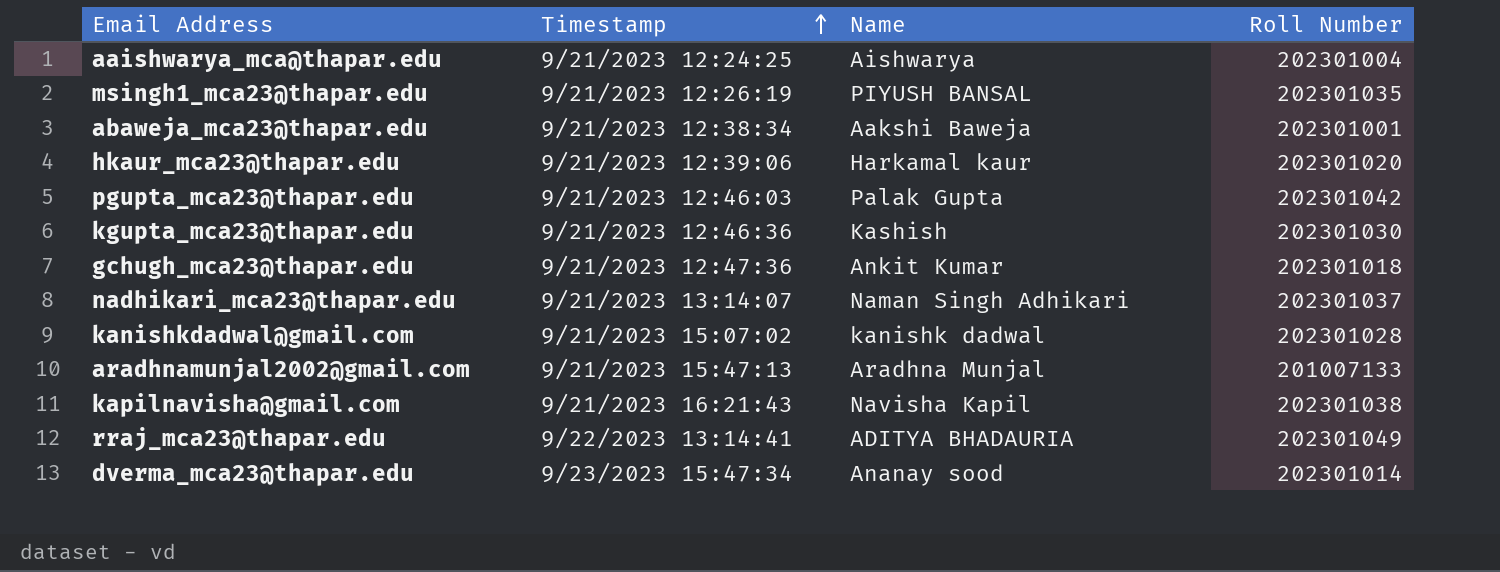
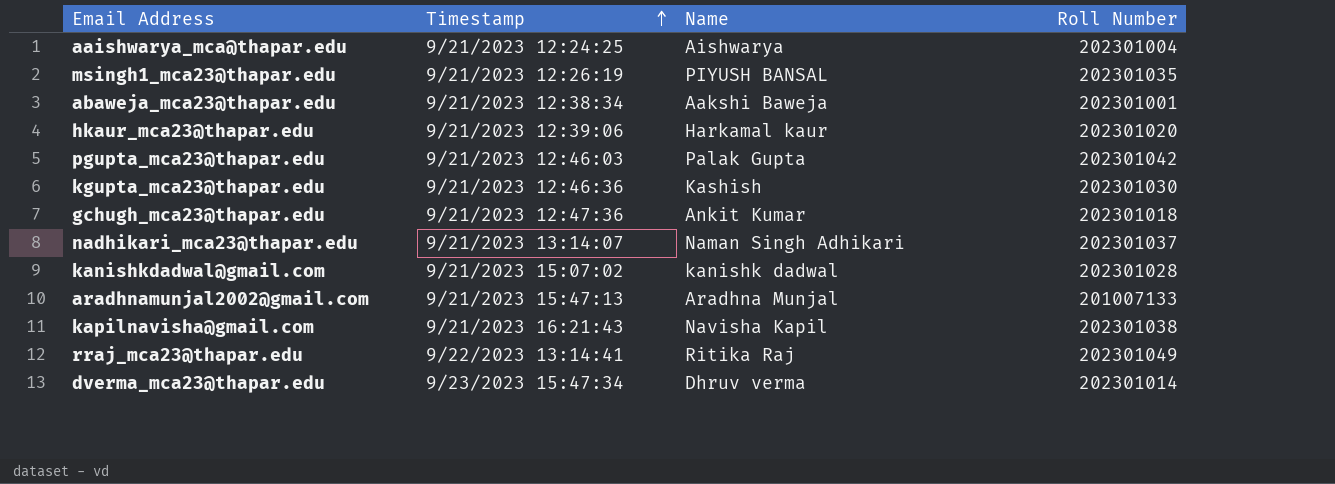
rraj_mca23@thapar.edu | Name: ADITYA BHADAURIA -> Ritika Raj
dverma_mca23@thapar.edu | Name: Ananay sood -> Dhruv verma

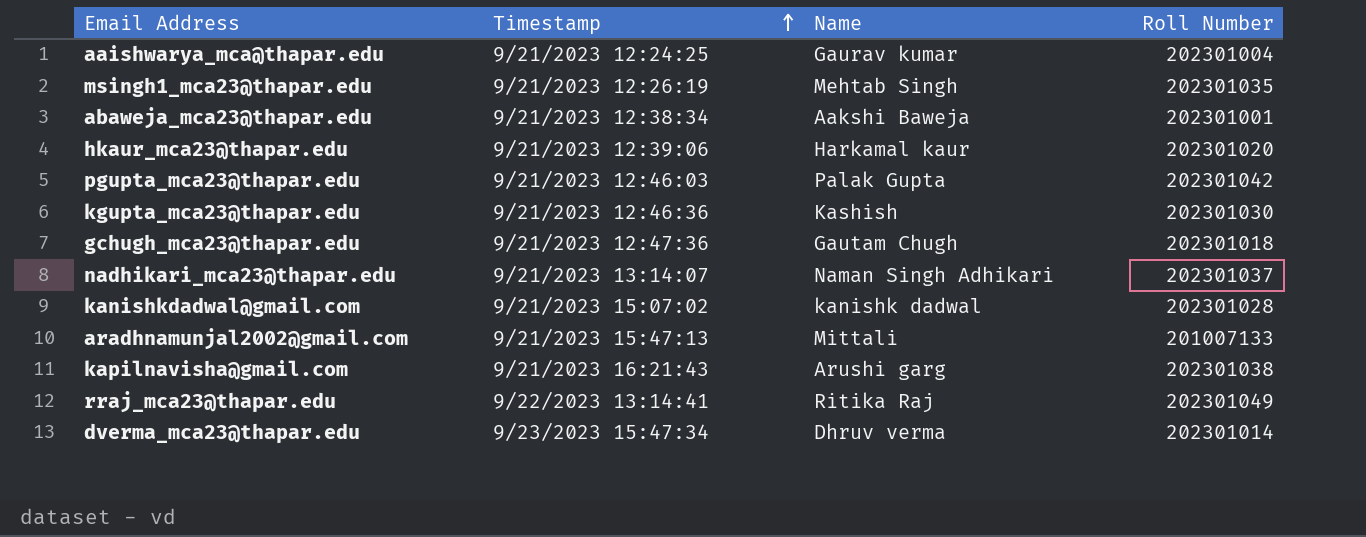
aaishwarya_mca@thapar.edu | Name: Aishwarya -> Gaurav kumar
msingh1_mca23@thapar.edu | Name: PIYUSH BANSAL -> Mehtab Singh
gchugh_mca23@thapar.edu | Name: Ankit Kumar -> Gautam Chugh
aradhnamunjal2002@gmail.com | Name: Aradhna Munjal -> Mittali
kapilnavisha@gmail.com | Name: Navisha Kapil -> Arushi garg

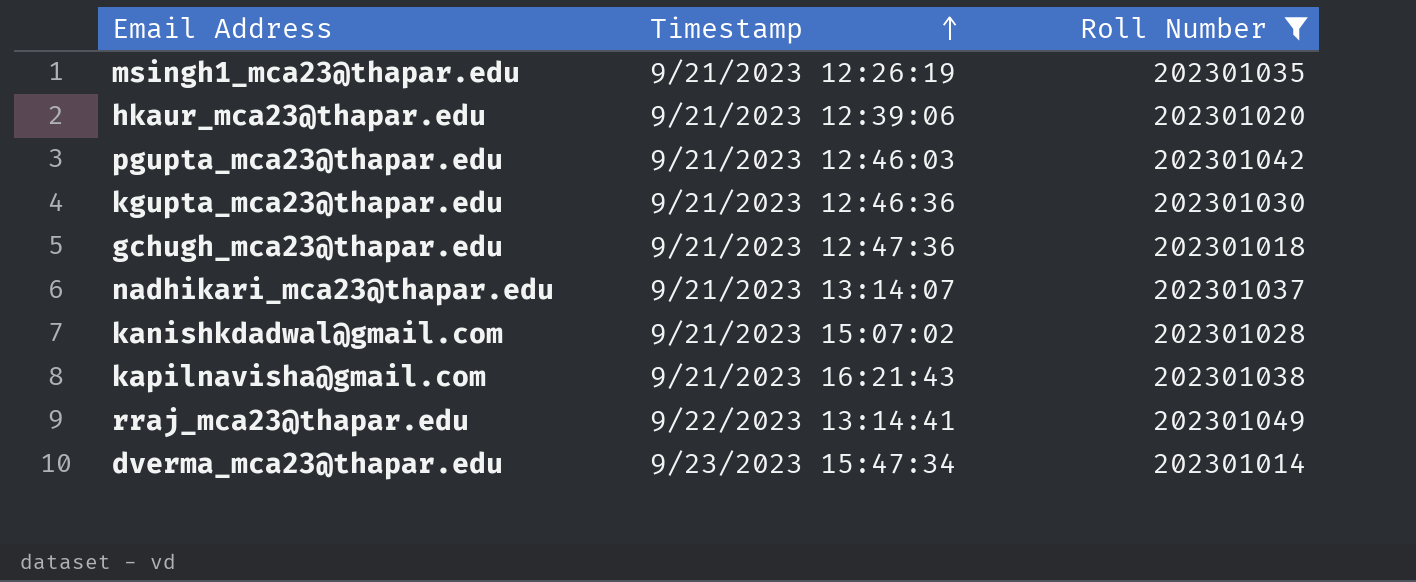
filter: none -> Roll Number >= 202301014
column Name | position: 3 -> none

